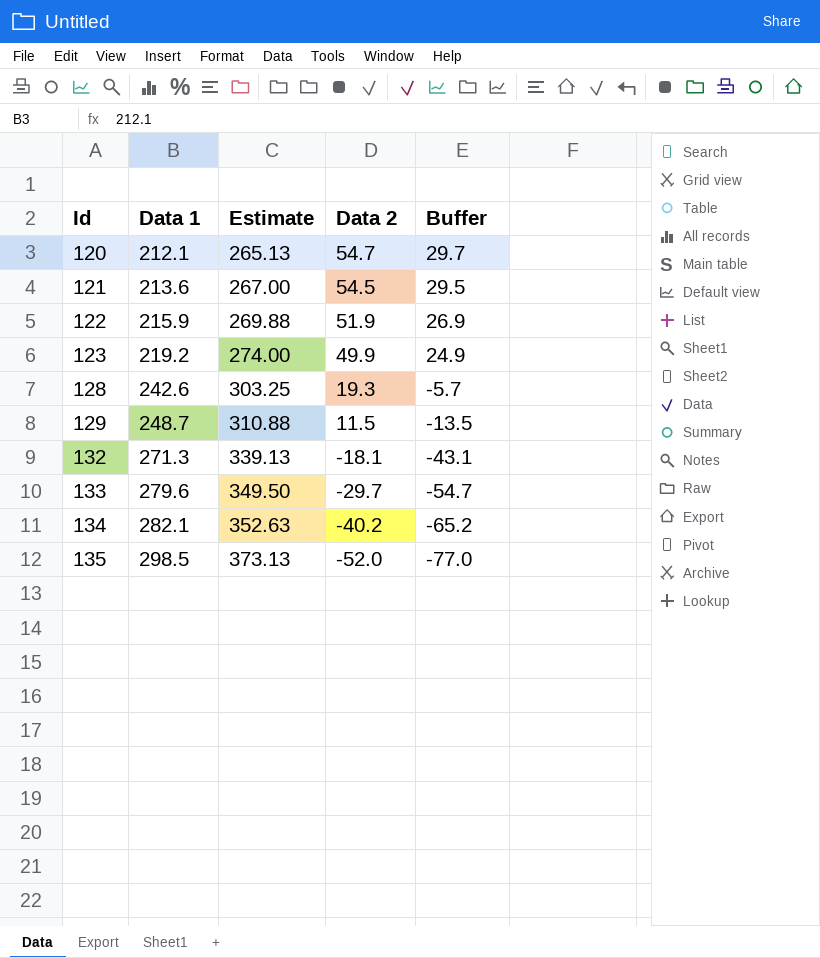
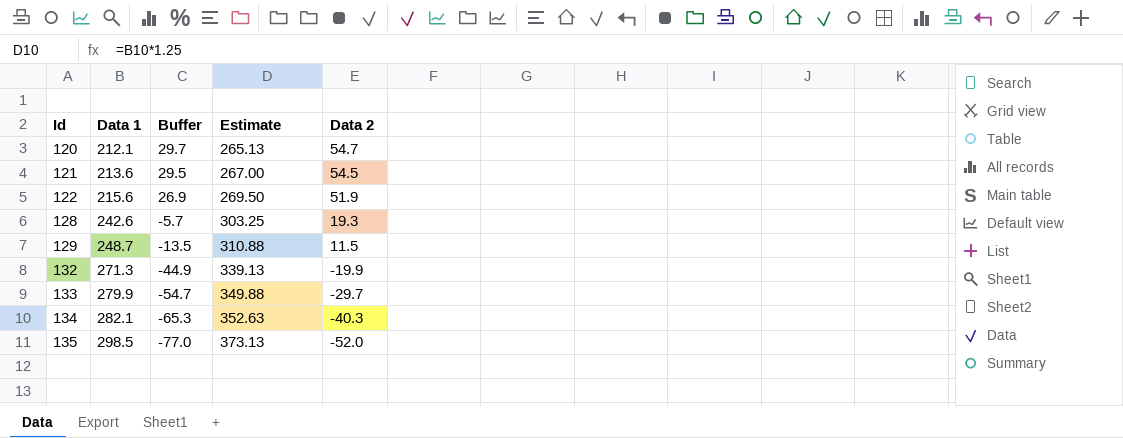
column Buffer | position: 5 -> 3
row 123: 219.2 | 274.00 | 49.9 | 24.9 -> none
122 | Data 1: 215.9 -> 215.6
122 | Estimate: 269.88 -> 269.50
132 | Buffer: -43.1 -> -44.9
132 | Data 2: -18.1 -> -19.9
133 | Data 1: 279.6 -> 279.9
133 | Estimate: 349.50 -> 349.88
134 | Buffer: -65.2 -> -65.3
134 | Data 2: -40.2 -> -40.3

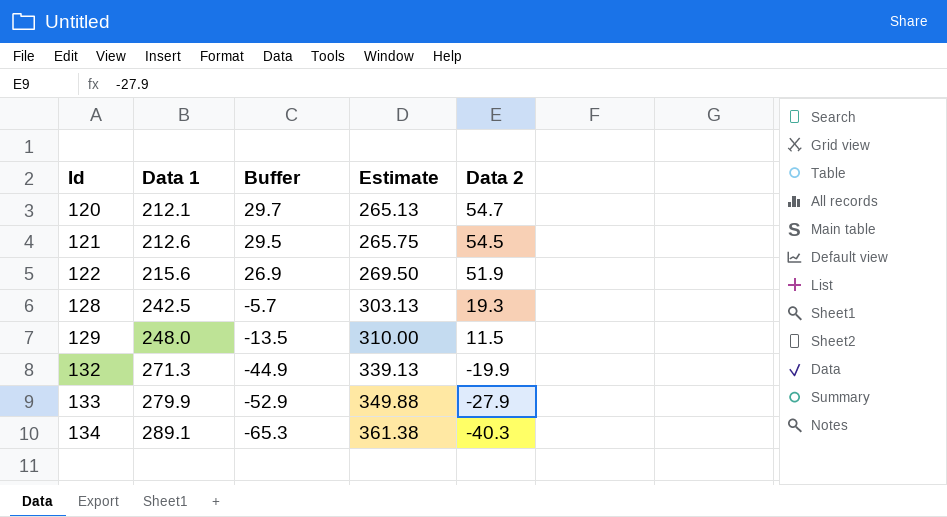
row 135: 298.5 | -77.0 | 373.13 | -52.0 -> none
121 | Data 1: 213.6 -> 212.6
121 | Estimate: 267.00 -> 265.75
128 | Data 1: 242.6 -> 242.5
128 | Estimate: 303.25 -> 303.13
129 | Data 1: 248.7 -> 248.0
129 | Estimate: 310.88 -> 310.00
133 | Buffer: -54.7 -> -52.9
133 | Data 2: -29.7 -> -27.9
134 | Data 1: 282.1 -> 289.1
134 | Estimate: 352.63 -> 361.38

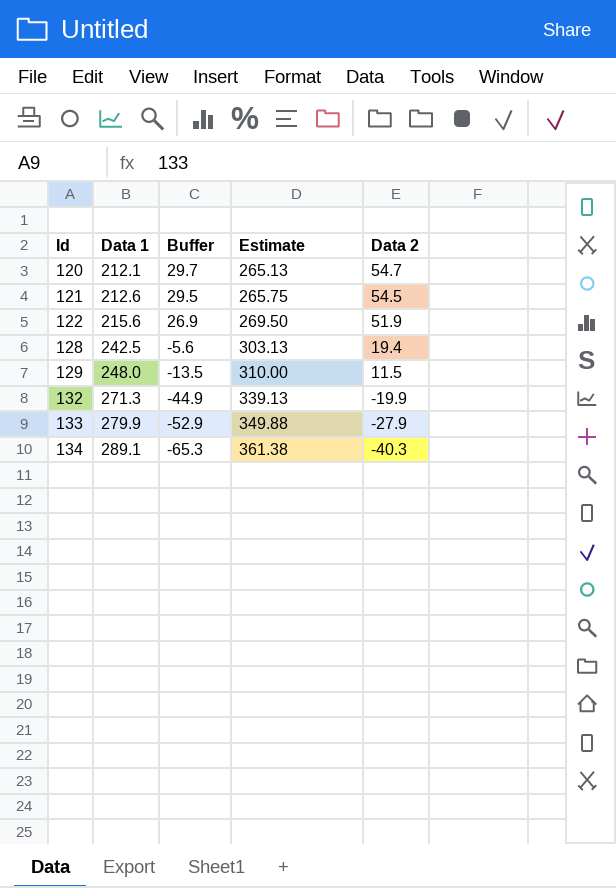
128 | Buffer: -5.7 -> -5.6
128 | Data 2: 19.3 -> 19.4

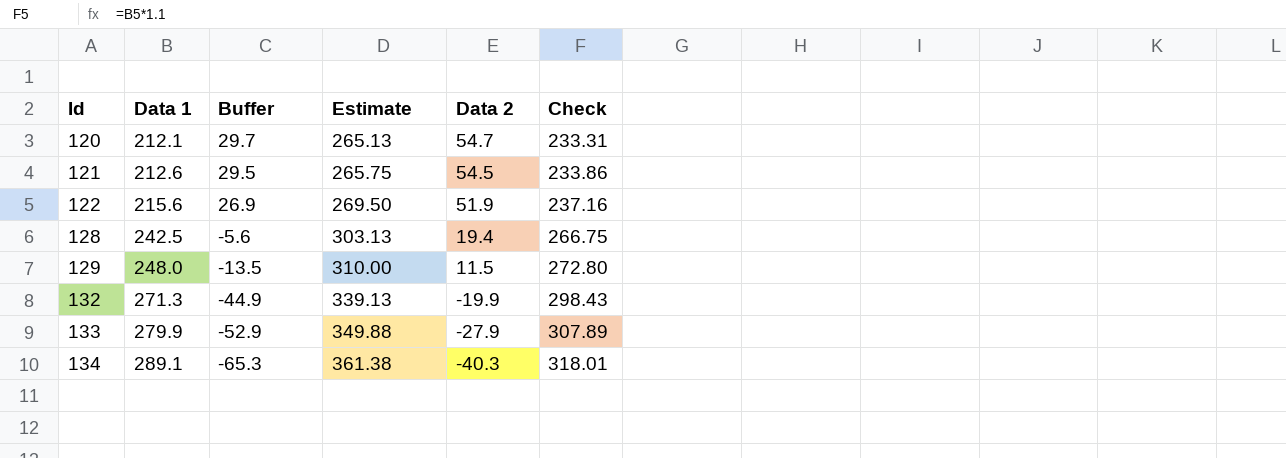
column Check | formula: none -> [Data 1] * 1.1

